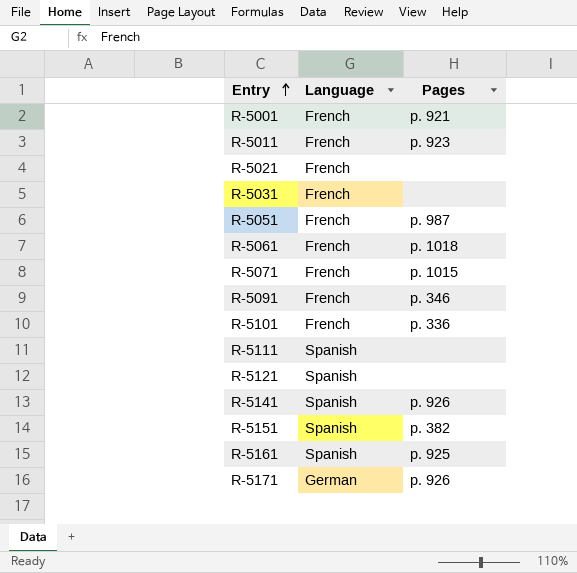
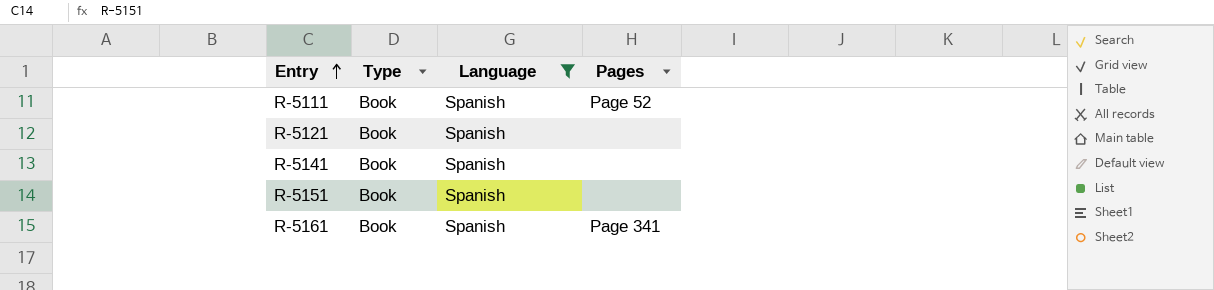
filter: none -> Language = Spanish
column Type | position: none -> 2
R-5111 | Pages: none -> Page 52
R-5141 | Pages: p. 926 -> none
R-5151 | Pages: p. 382 -> none
R-5161 | Pages: p. 925 -> Page 341

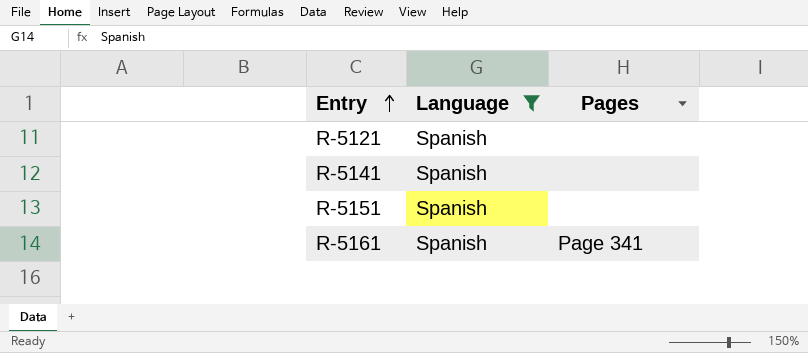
column Type | position: 2 -> none
row R-5111: Book | Spanish | Page 52 -> none

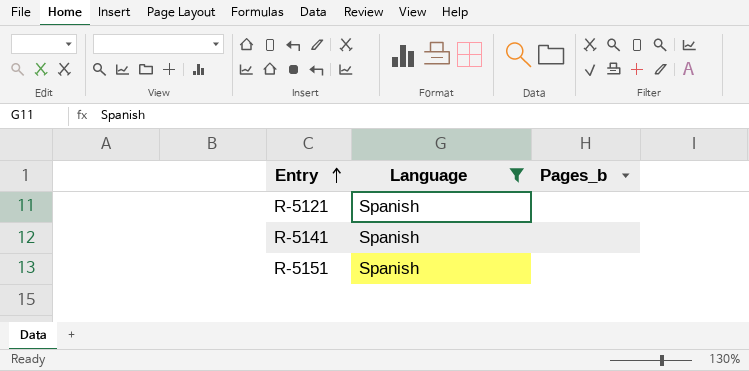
column name: Pages -> Pages_b
row R-5161: Spanish | Page 341 -> none

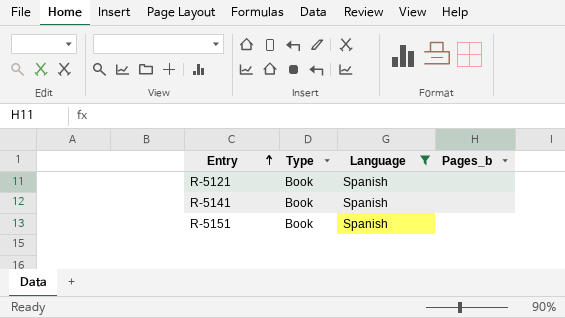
column Type | position: none -> 2

